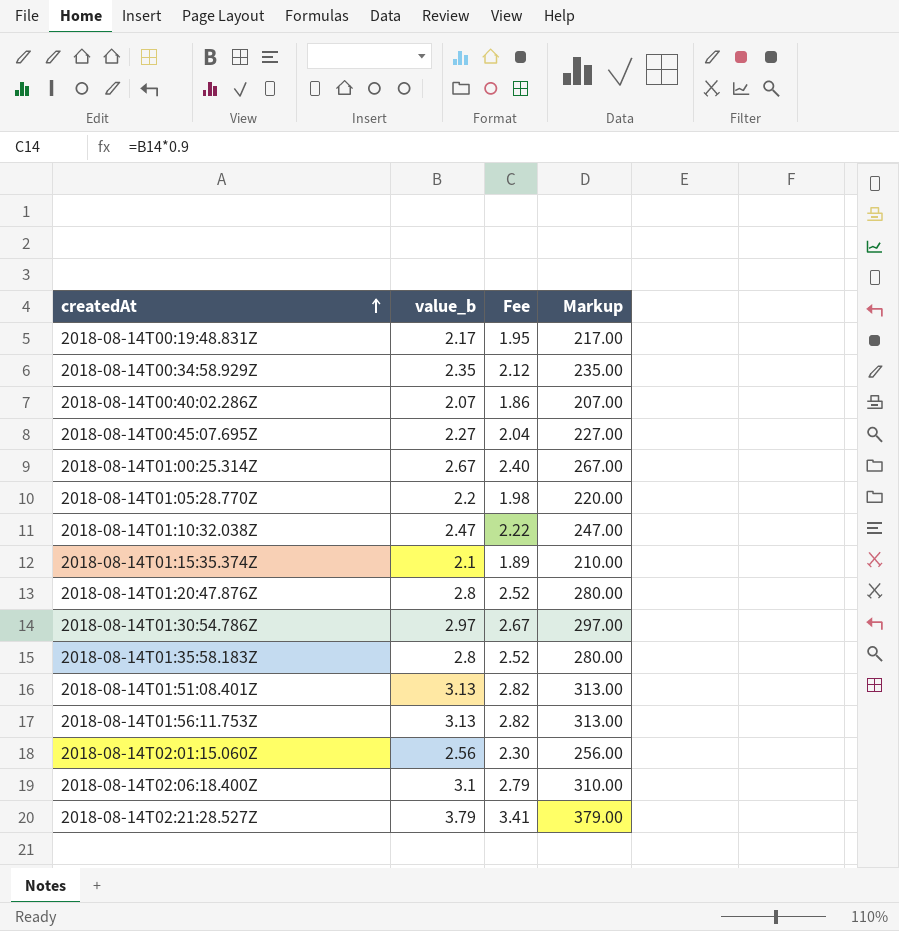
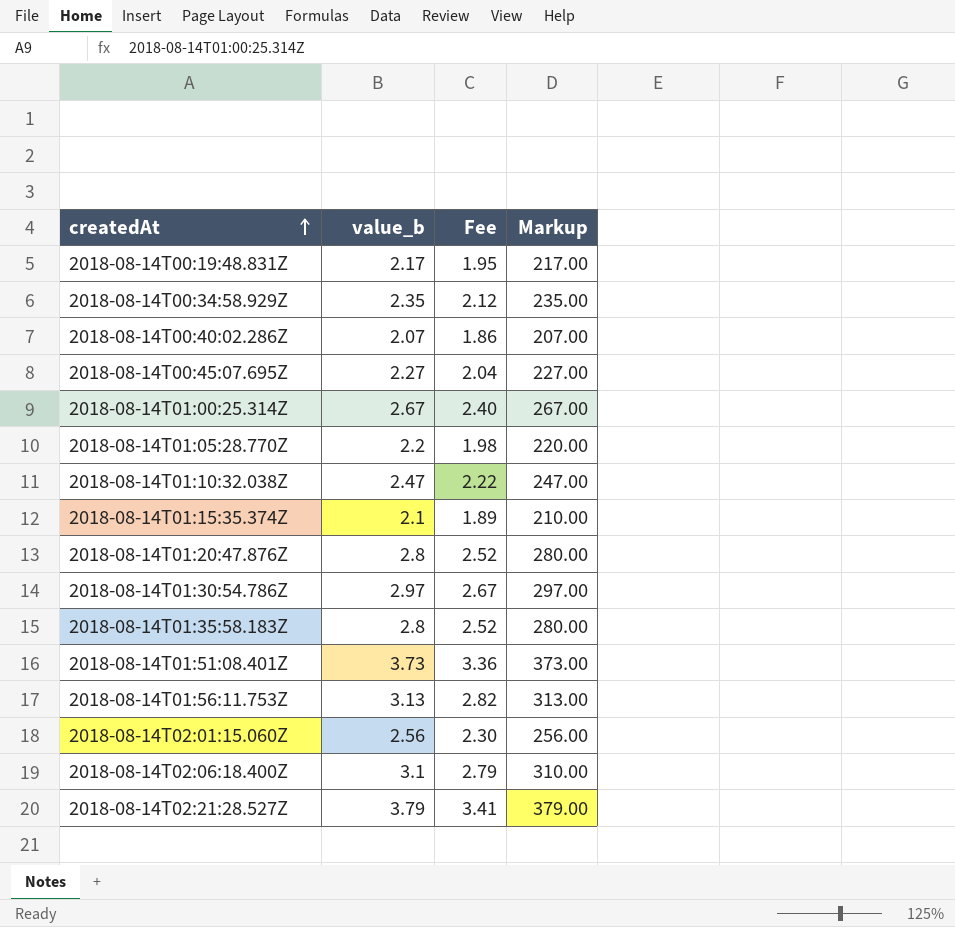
2018-08-14T01:51:08.401Z | value_b: 3.13 -> 3.73
2018-08-14T01:51:08.401Z | Fee: 2.82 -> 3.36
2018-08-14T01:51:08.401Z | Markup: 313.00 -> 373.00

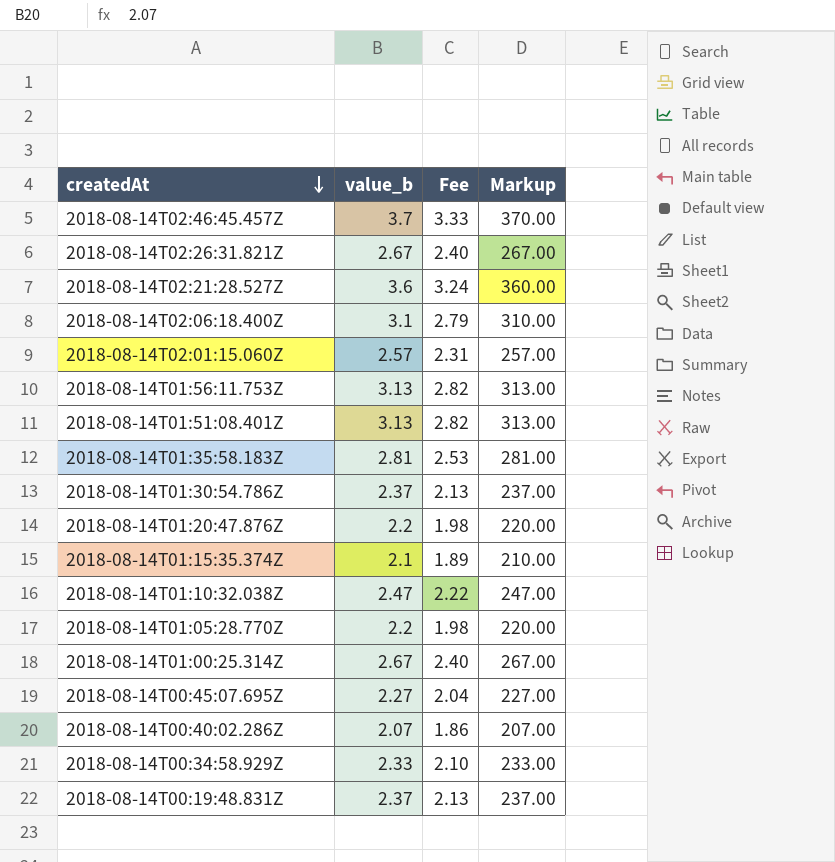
row order: createdAt ascending -> createdAt descending
row 2018-08-14T02:46:45.457Z: none -> 3.7 | 3.33 | 370.00
row 2018-08-14T02:26:31.821Z: none -> 2.67 | 2.40 | 267.00
2018-08-14T02:21:28.527Z | value_b: 3.79 -> 3.6
2018-08-14T02:21:28.527Z | Fee: 3.41 -> 3.24
2018-08-14T02:21:28.527Z | Markup: 379.00 -> 360.00
2018-08-14T02:01:15.060Z | value_b: 2.56 -> 2.57
2018-08-14T02:01:15.060Z | Fee: 2.30 -> 2.31
2018-08-14T02:01:15.060Z | Markup: 256.00 -> 257.00
2018-08-14T01:51:08.401Z | value_b: 3.73 -> 3.13
2018-08-14T01:51:08.401Z | Fee: 3.36 -> 2.82
2018-08-14T01:51:08.401Z | Markup: 373.00 -> 313.00
2018-08-14T01:35:58.183Z | value_b: 2.8 -> 2.81
2018-08-14T01:35:58.183Z | Fee: 2.52 -> 2.53
2018-08-14T01:35:58.183Z | Markup: 280.00 -> 281.00
2018-08-14T01:30:54.786Z | value_b: 2.97 -> 2.37
2018-08-14T01:30:54.786Z | Fee: 2.67 -> 2.13
2018-08-14T01:30:54.786Z | Markup: 297.00 -> 237.00
2018-08-14T01:20:47.876Z | value_b: 2.8 -> 2.2
2018-08-14T01:20:47.876Z | Fee: 2.52 -> 1.98
2018-08-14T01:20:47.876Z | Markup: 280.00 -> 220.00
2018-08-14T00:34:58.929Z | value_b: 2.35 -> 2.33
2018-08-14T00:34:58.929Z | Fee: 2.12 -> 2.10
2018-08-14T00:34:58.929Z | Markup: 235.00 -> 233.00
2018-08-14T00:19:48.831Z | value_b: 2.17 -> 2.37
2018-08-14T00:19:48.831Z | Fee: 1.95 -> 2.13
2018-08-14T00:19:48.831Z | Markup: 217.00 -> 237.00

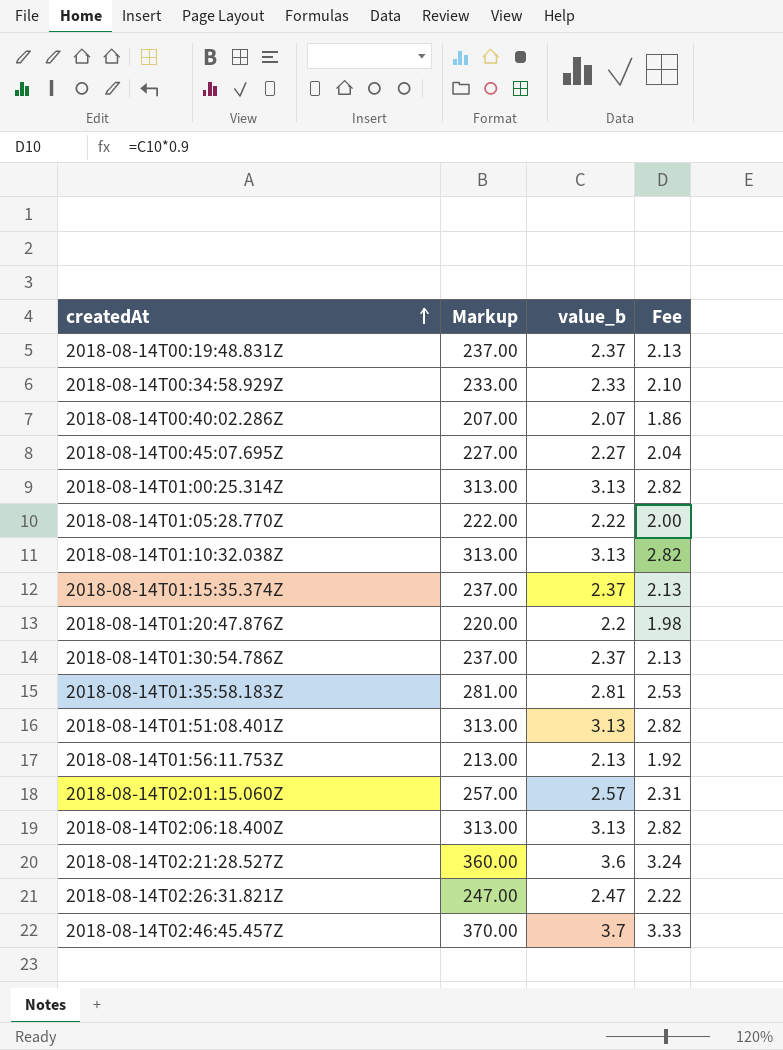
row order: createdAt descending -> createdAt ascending
column Markup | position: 4 -> 2
2018-08-14T01:00:25.314Z | Markup: 267.00 -> 313.00
2018-08-14T01:00:25.314Z | value_b: 2.67 -> 3.13
2018-08-14T01:00:25.314Z | Fee: 2.40 -> 2.82
2018-08-14T01:05:28.770Z | Markup: 220.00 -> 222.00
2018-08-14T01:05:28.770Z | value_b: 2.2 -> 2.22
2018-08-14T01:05:28.770Z | Fee: 1.98 -> 2.00
2018-08-14T01:10:32.038Z | Markup: 247.00 -> 313.00
2018-08-14T01:10:32.038Z | value_b: 2.47 -> 3.13
2018-08-14T01:10:32.038Z | Fee: 2.22 -> 2.82
2018-08-14T01:15:35.374Z | Markup: 210.00 -> 237.00
2018-08-14T01:15:35.374Z | value_b: 2.1 -> 2.37
2018-08-14T01:15:35.374Z | Fee: 1.89 -> 2.13
2018-08-14T01:56:11.753Z | Markup: 313.00 -> 213.00
2018-08-14T01:56:11.753Z | value_b: 3.13 -> 2.13
2018-08-14T01:56:11.753Z | Fee: 2.82 -> 1.92
2018-08-14T02:06:18.400Z | Markup: 310.00 -> 313.00
2018-08-14T02:06:18.400Z | value_b: 3.1 -> 3.13
2018-08-14T02:06:18.400Z | Fee: 2.79 -> 2.82
2018-08-14T02:26:31.821Z | Markup: 267.00 -> 247.00
2018-08-14T02:26:31.821Z | value_b: 2.67 -> 2.47
2018-08-14T02:26:31.821Z | Fee: 2.40 -> 2.22

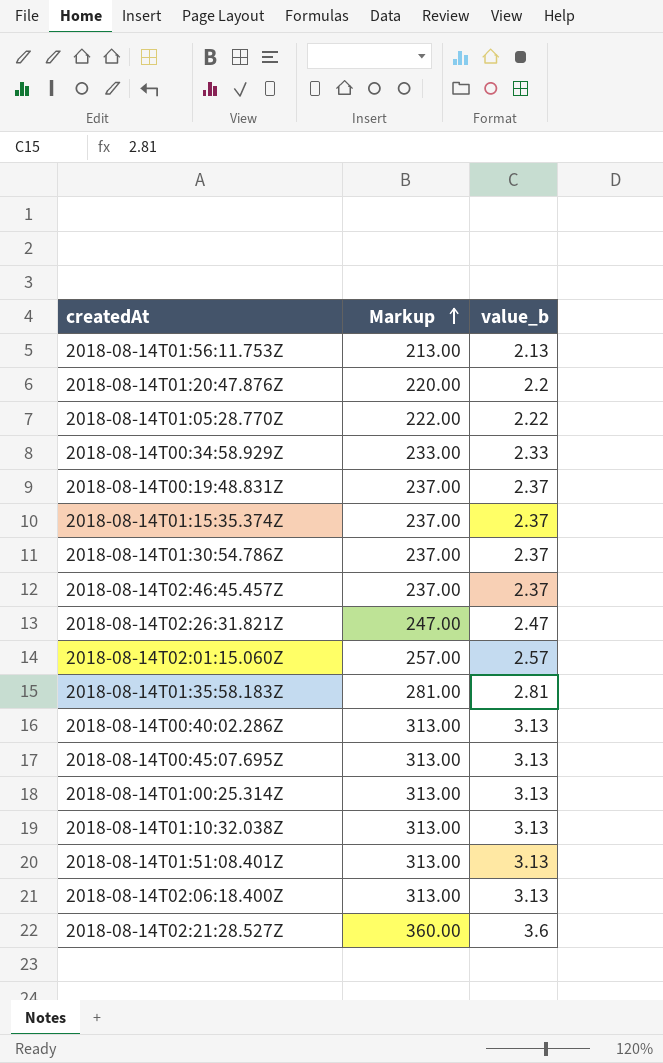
row order: createdAt ascending -> Markup ascending
column Fee | formula: [value_b] * 0.9 -> none
2018-08-14T02:46:45.457Z | Markup: 370.00 -> 237.00
2018-08-14T02:46:45.457Z | value_b: 3.7 -> 2.37
2018-08-14T00:40:02.286Z | Markup: 207.00 -> 313.00
2018-08-14T00:40:02.286Z | value_b: 2.07 -> 3.13
2018-08-14T00:45:07.695Z | Markup: 227.00 -> 313.00
2018-08-14T00:45:07.695Z | value_b: 2.27 -> 3.13

